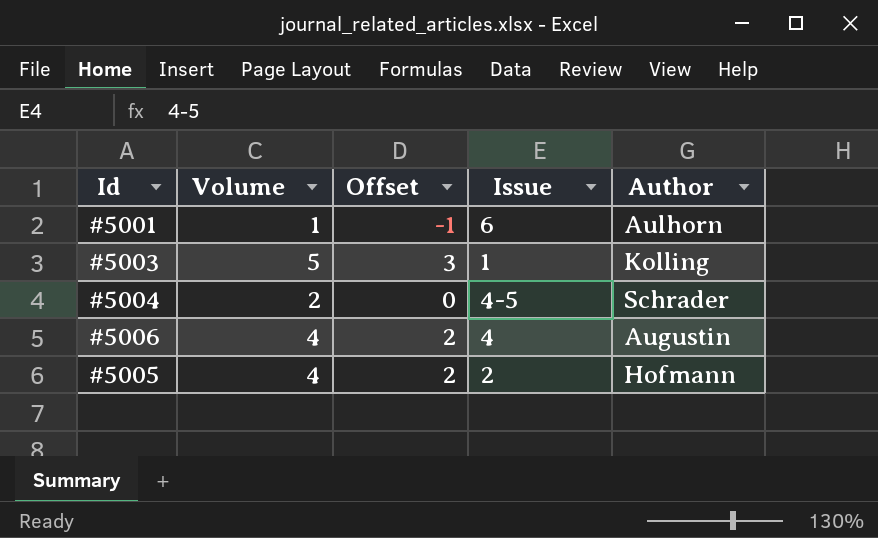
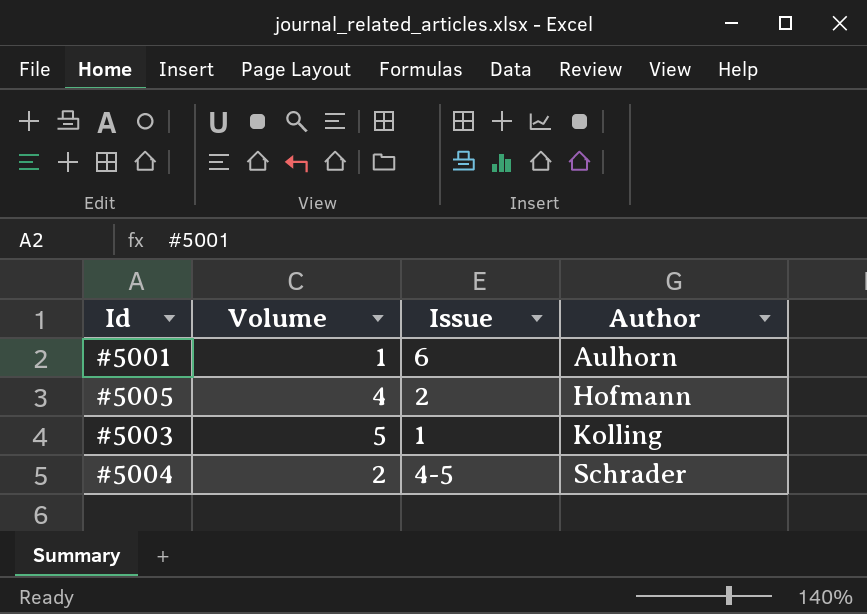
row order: none -> Author ascending
column Offset | formula: [Volume] - 2 -> none
row #5006: 4 | 2 | 4 | Augustin -> none

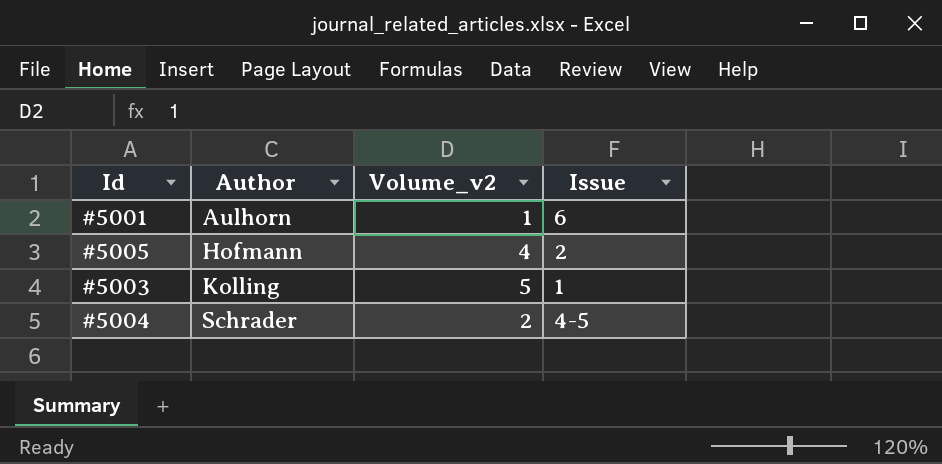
column Author | position: 4 -> 2
column name: Volume -> Volume_v2

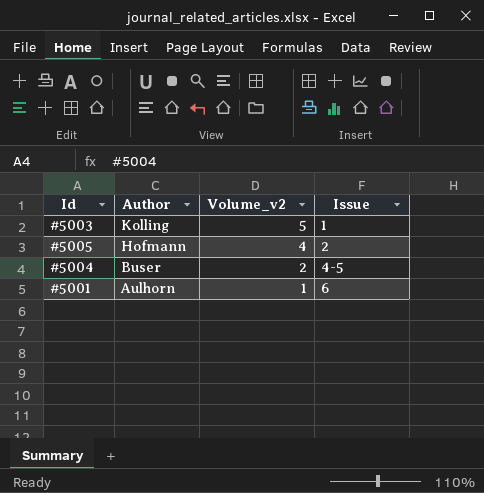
row order: Author ascending -> Author descending
#5004 | Author: Schrader -> Buser

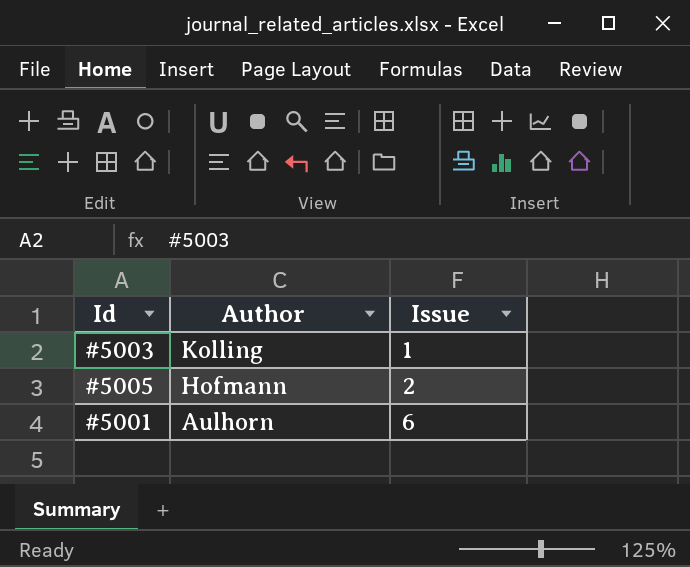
column Volume_v2 | position: 3 -> none
row #5004: Buser | 2 | 4-5 -> none

